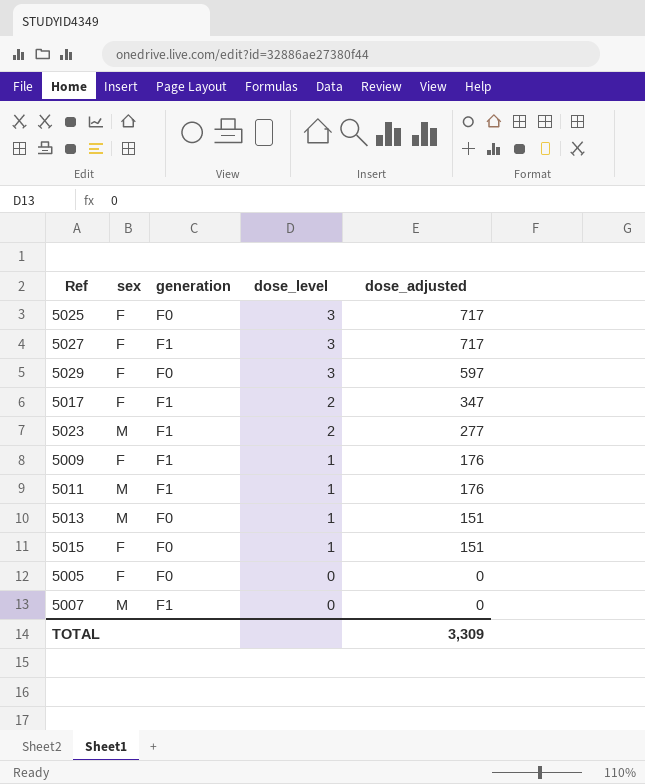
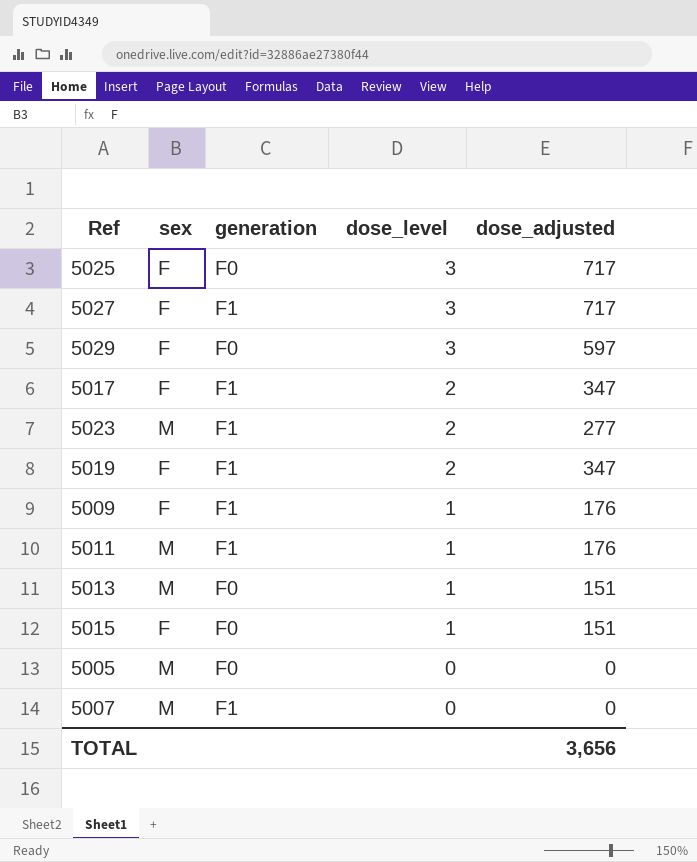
row 5019: none -> F | F1 | 2 | 347
5005 | sex: F -> M
TOTAL | dose_adjusted: 3,309 -> 3,656

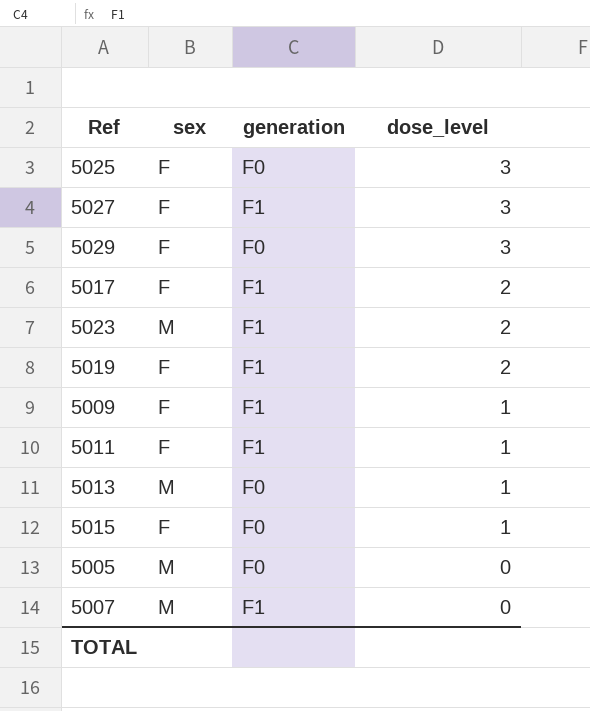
column dose_adjusted | position: 5 -> none
5011 | sex: M -> F

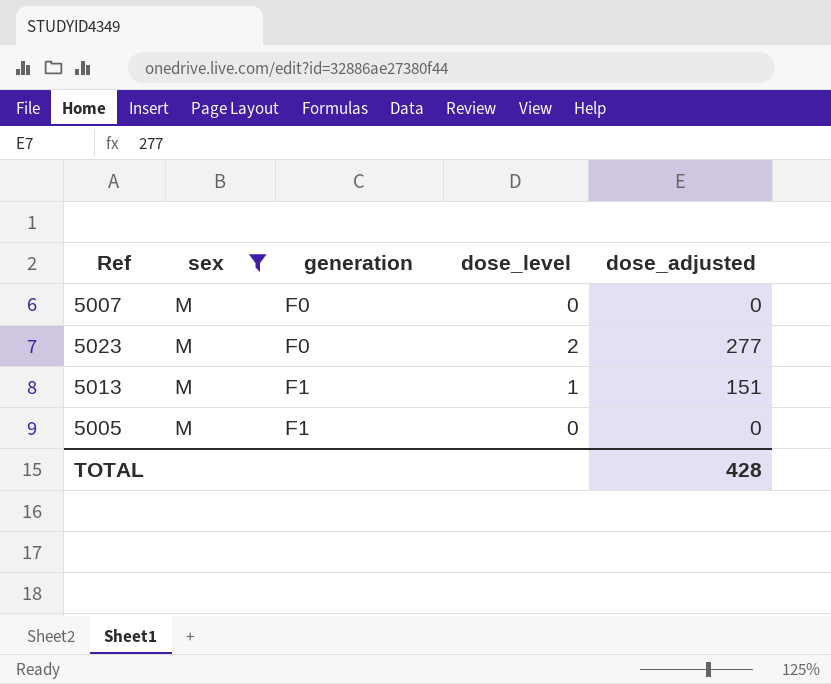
filter: none -> sex = M
row order: dose_level descending -> generation ascending
column dose_adjusted | position: none -> 5
5007 | generation: F1 -> F0
5023 | generation: F1 -> F0
5013 | generation: F0 -> F1
5005 | generation: F0 -> F1

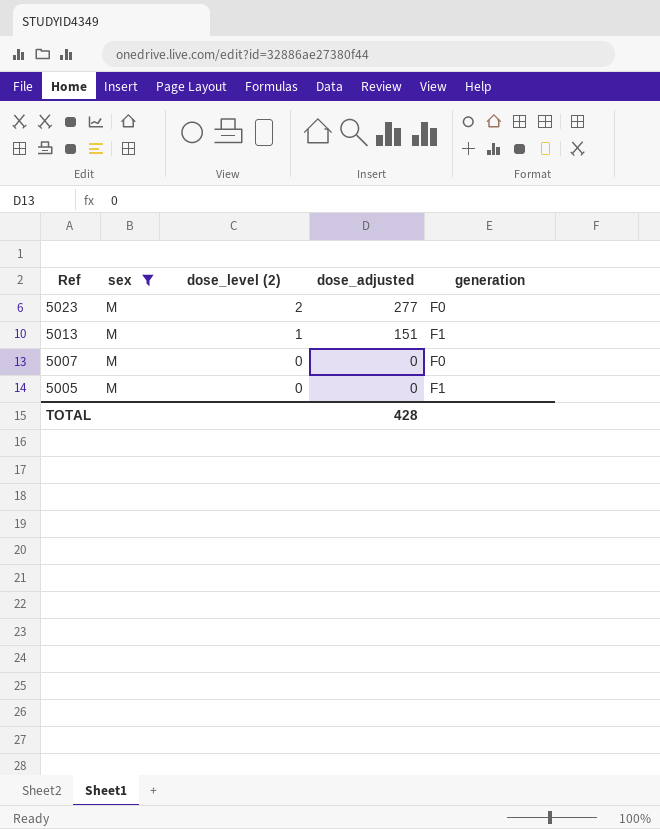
row order: generation ascending -> Ref descending
column name: dose_level -> dose_level (2)
column generation | position: 3 -> 5

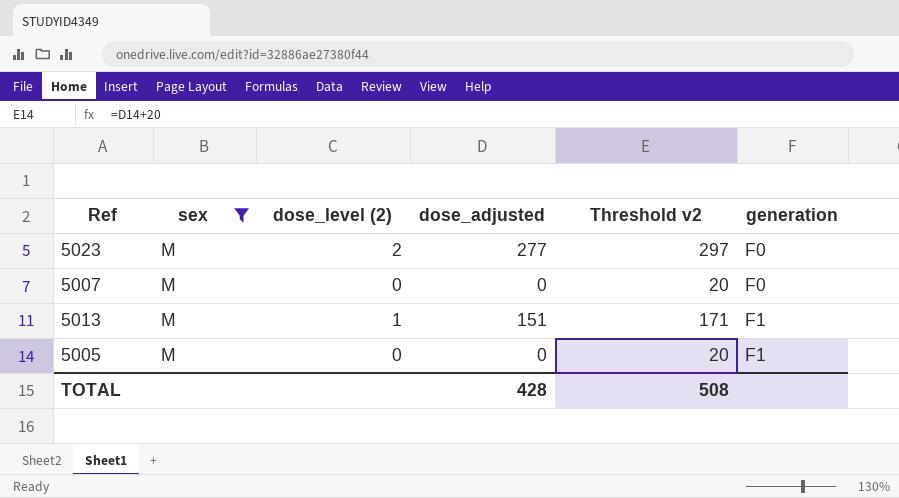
row order: Ref descending -> generation ascending
column Threshold v2 | formula: none -> [dose_adjusted] + 20

